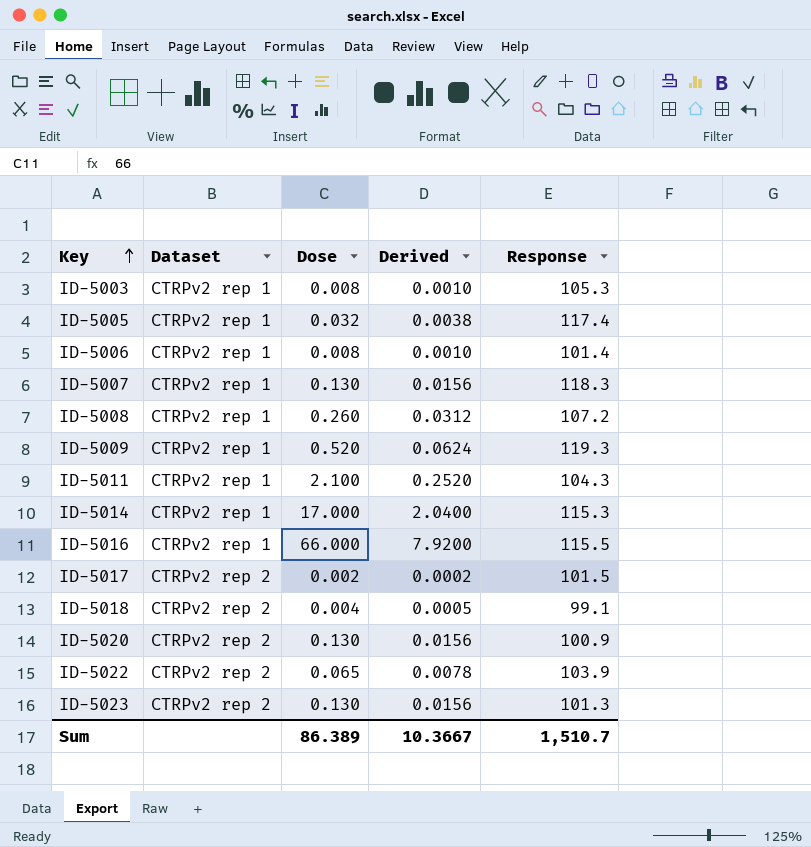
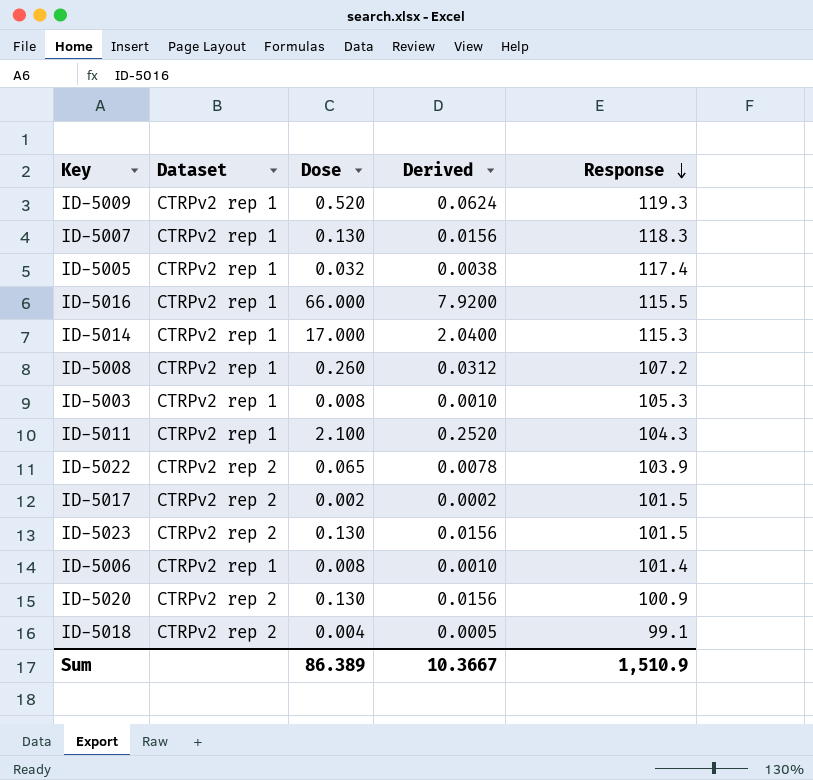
row order: Key ascending -> Response descending
ID-5023 | Response: 101.3 -> 101.5
Sum | Response: 1,510.7 -> 1,510.9

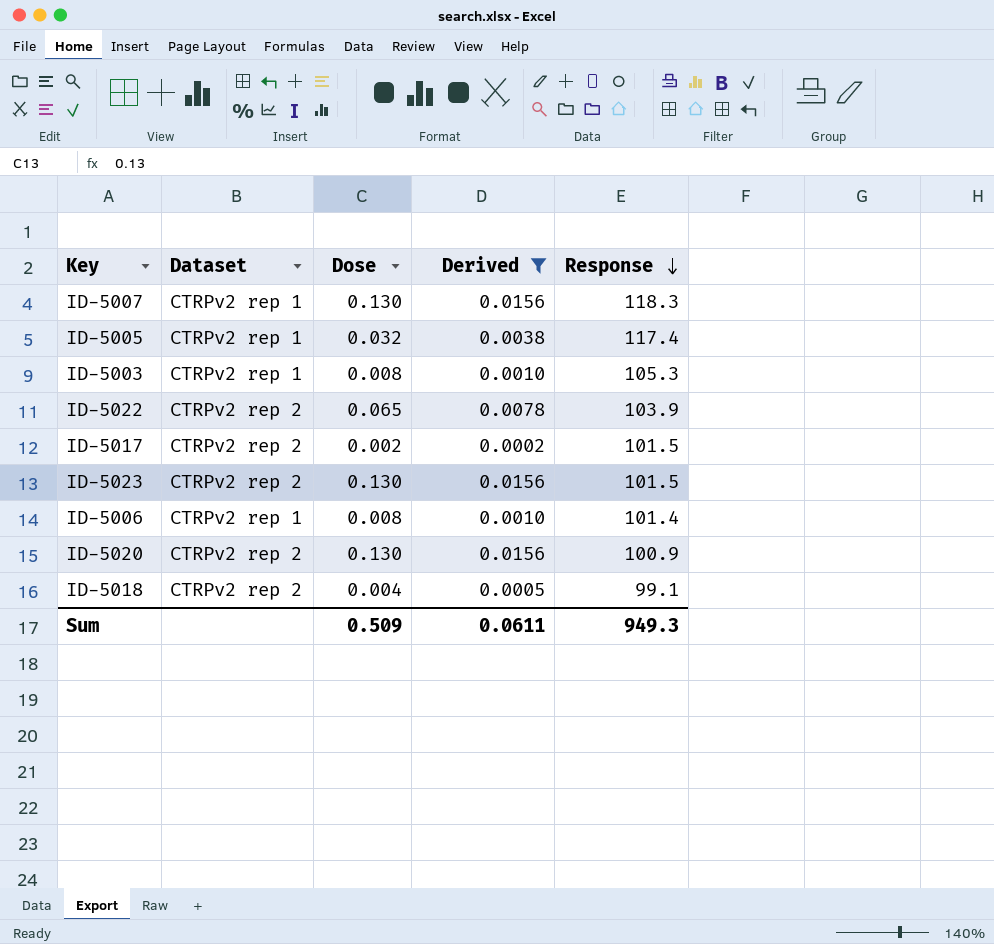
filter: none -> Derived <= 0.0156
Sum | Dose: 86.389 -> 0.509
Sum | Derived: 10.3667 -> 0.0611
Sum | Response: 1,510.9 -> 949.3

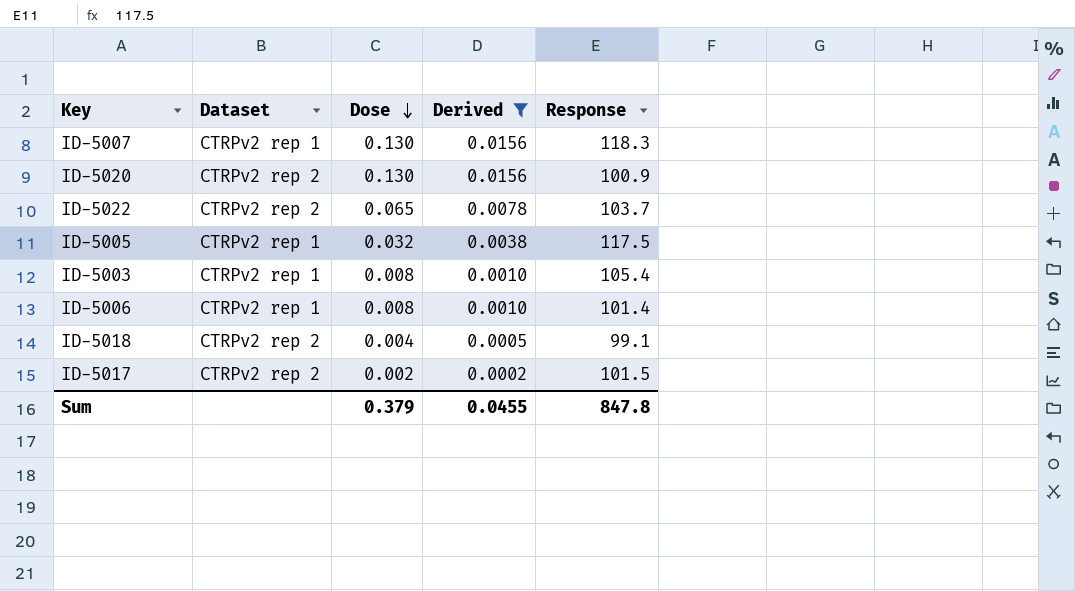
row order: Response descending -> Dose descending
row ID-5023: CTRPv2 rep 2 | 0.130 | 0.0156 | 101.5 -> none
ID-5022 | Response: 103.9 -> 103.7
ID-5005 | Response: 117.4 -> 117.5
ID-5003 | Response: 105.3 -> 105.4
Sum | Dose: 0.509 -> 0.379
Sum | Derived: 0.0611 -> 0.0455
Sum | Response: 949.3 -> 847.8

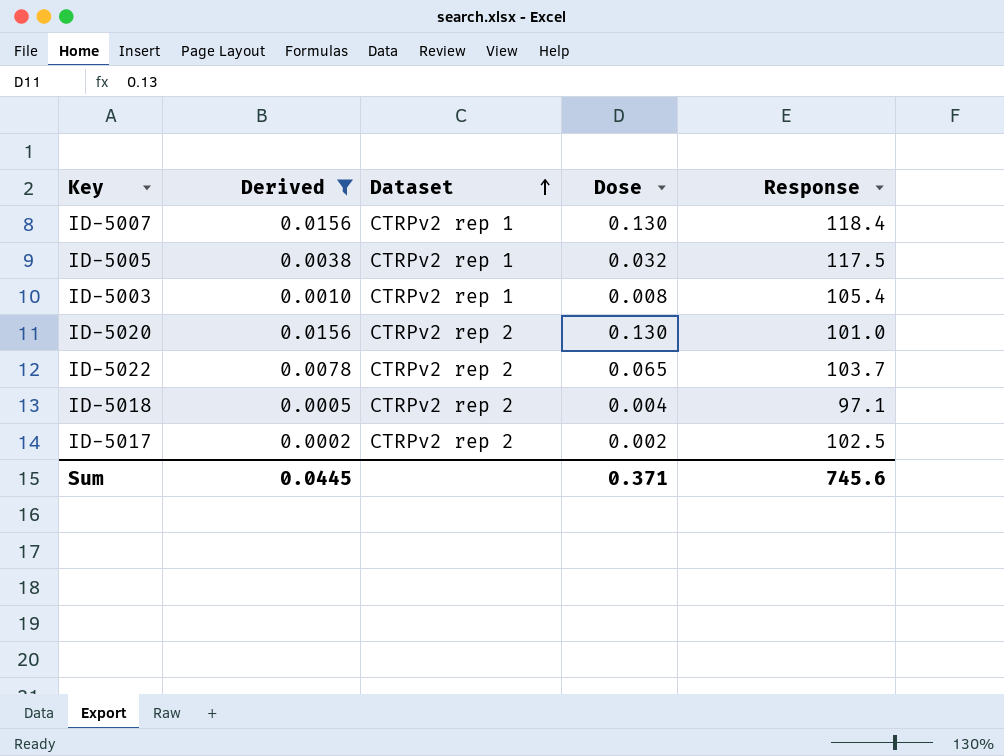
row order: Dose descending -> Dataset ascending
column Derived | position: 4 -> 2
row ID-5006: CTRPv2 rep 1 | 0.008 | 0.0010 | 101.4 -> none
ID-5007 | Response: 118.3 -> 118.4
ID-5020 | Response: 100.9 -> 101.0
ID-5018 | Response: 99.1 -> 97.1
ID-5017 | Response: 101.5 -> 102.5
Sum | Derived: 0.0455 -> 0.0445
Sum | Dose: 0.379 -> 0.371
Sum | Response: 847.8 -> 745.6

